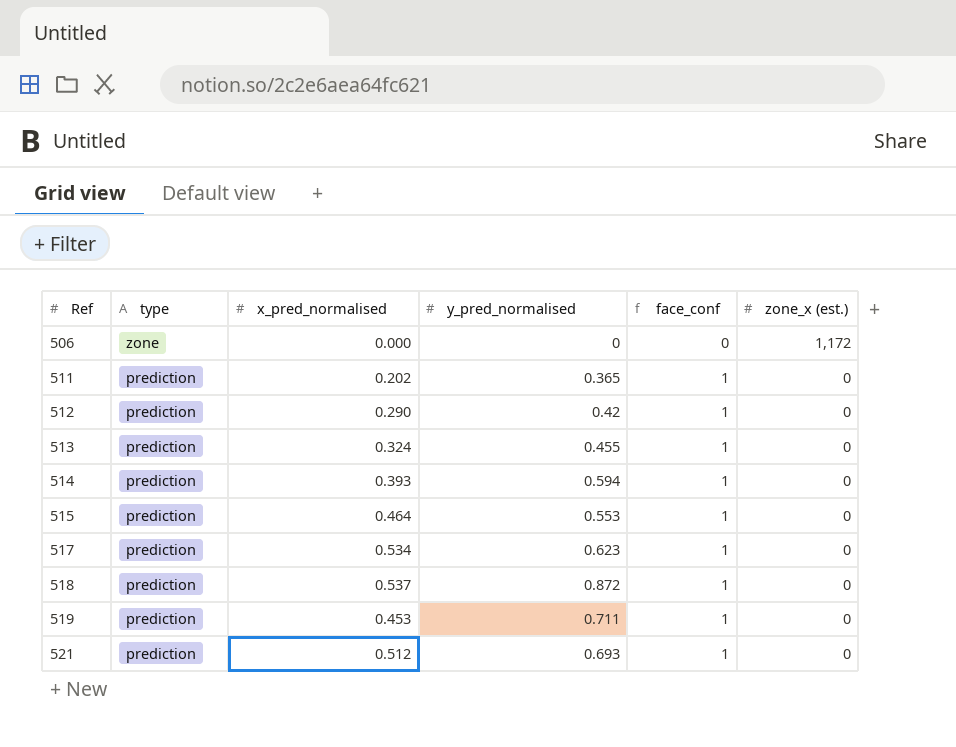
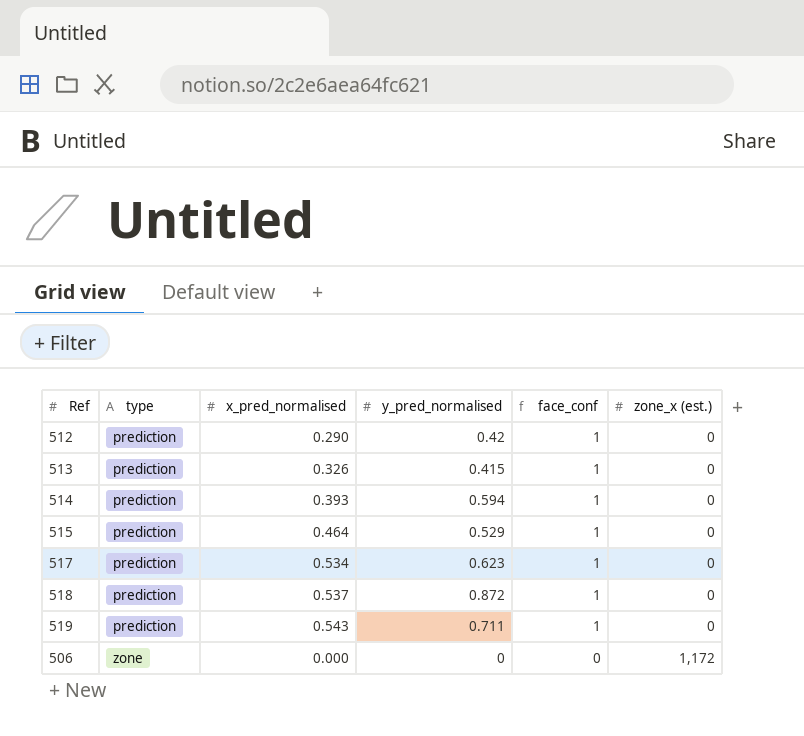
row order: Ref ascending -> type ascending
row 511: prediction | 0.202 | 0.365 | 1 | 0 -> none
row 521: prediction | 0.512 | 0.693 | 1 | 0 -> none
513 | x_pred_normalised: 0.324 -> 0.326
513 | y_pred_normalised: 0.455 -> 0.415
515 | y_pred_normalised: 0.553 -> 0.529
519 | x_pred_normalised: 0.453 -> 0.543

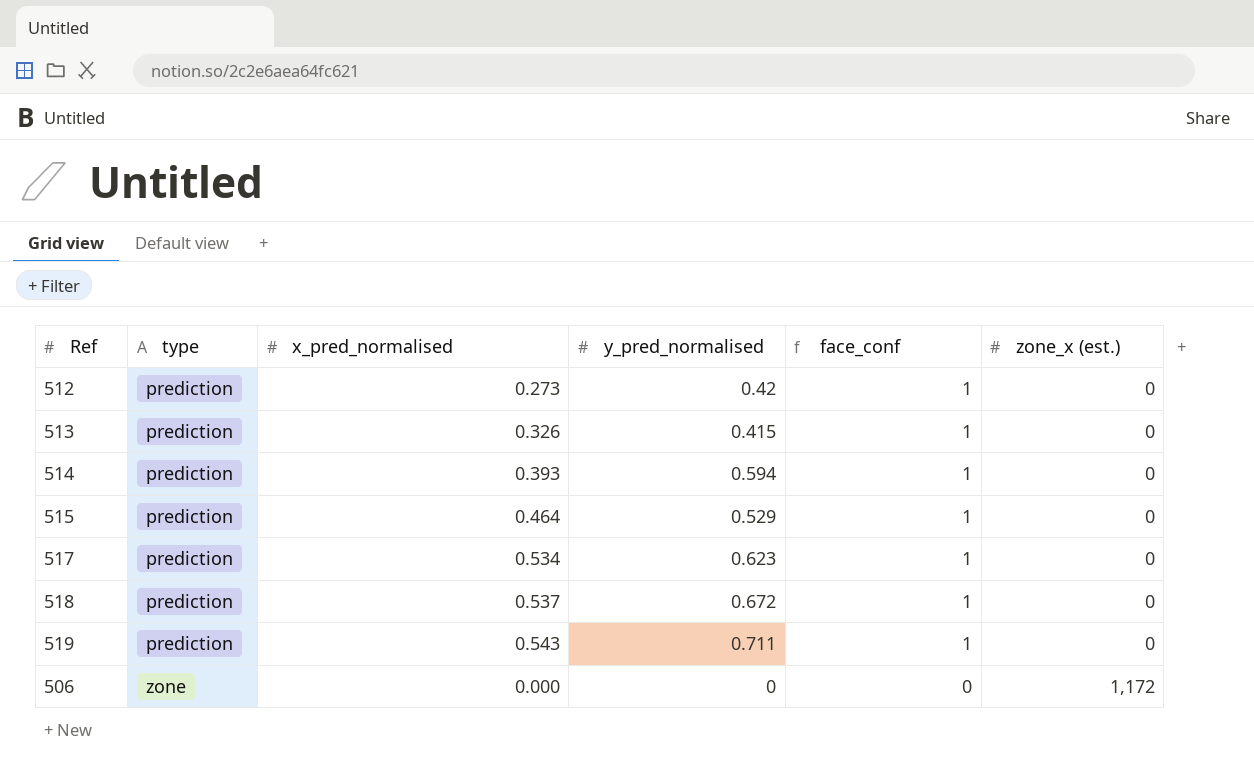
512 | x_pred_normalised: 0.290 -> 0.273
518 | y_pred_normalised: 0.872 -> 0.672

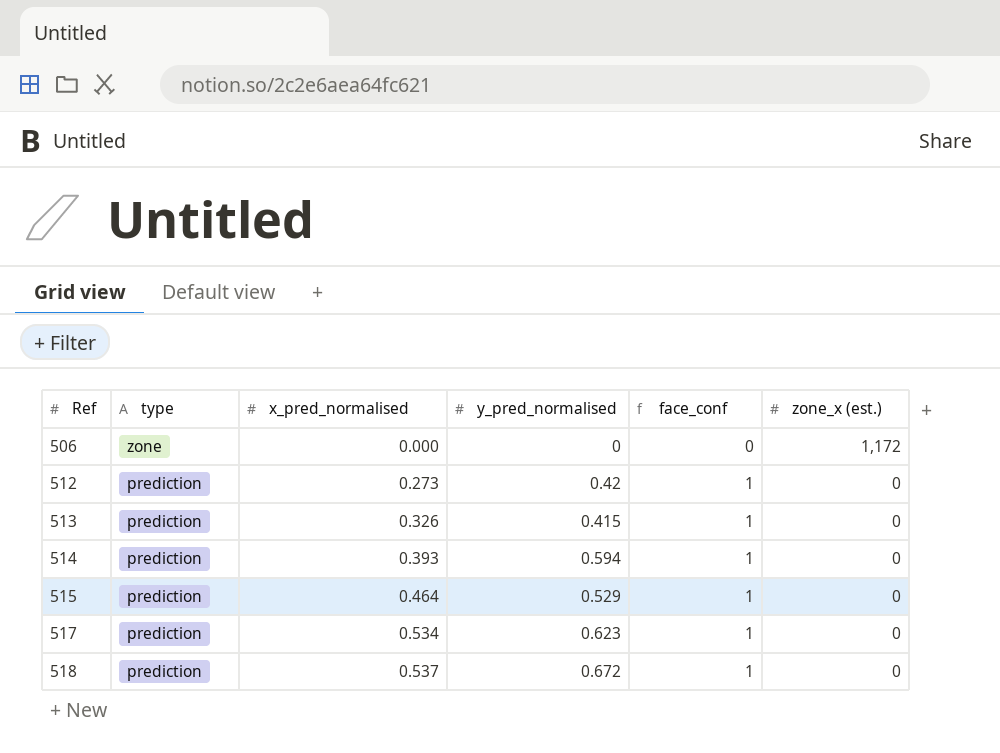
row order: type ascending -> Ref ascending
row 519: prediction | 0.543 | 0.711 | 1 | 0 -> none

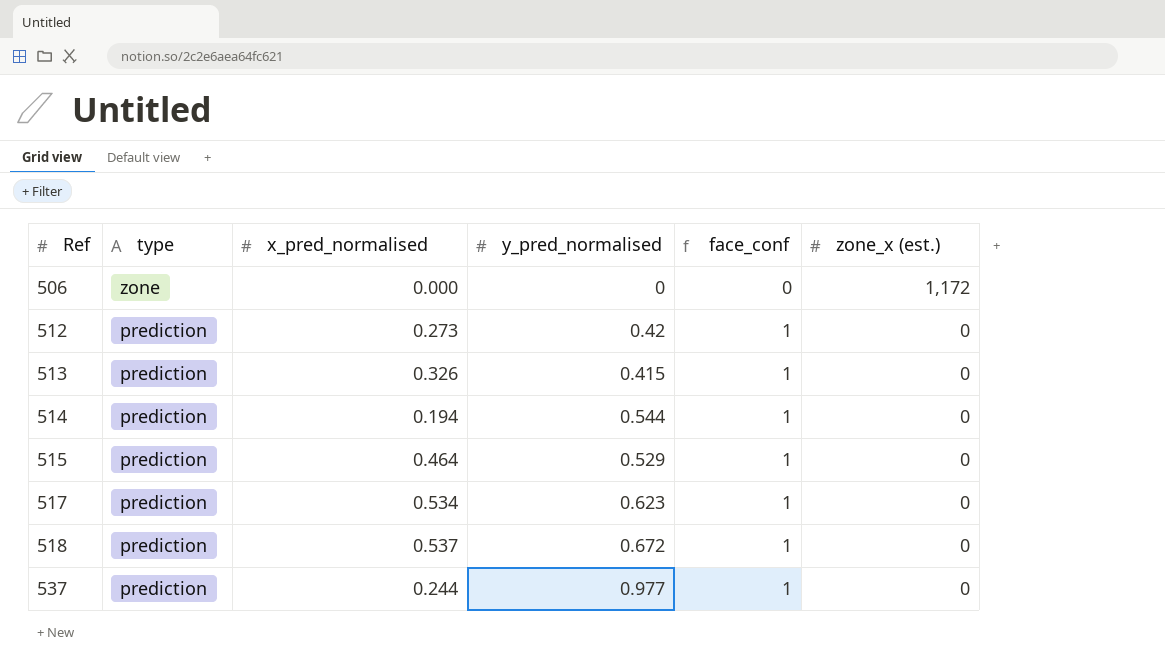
514 | x_pred_normalised: 0.393 -> 0.194
514 | y_pred_normalised: 0.594 -> 0.544
row 537: none -> prediction | 0.244 | 0.977 | 1 | 0

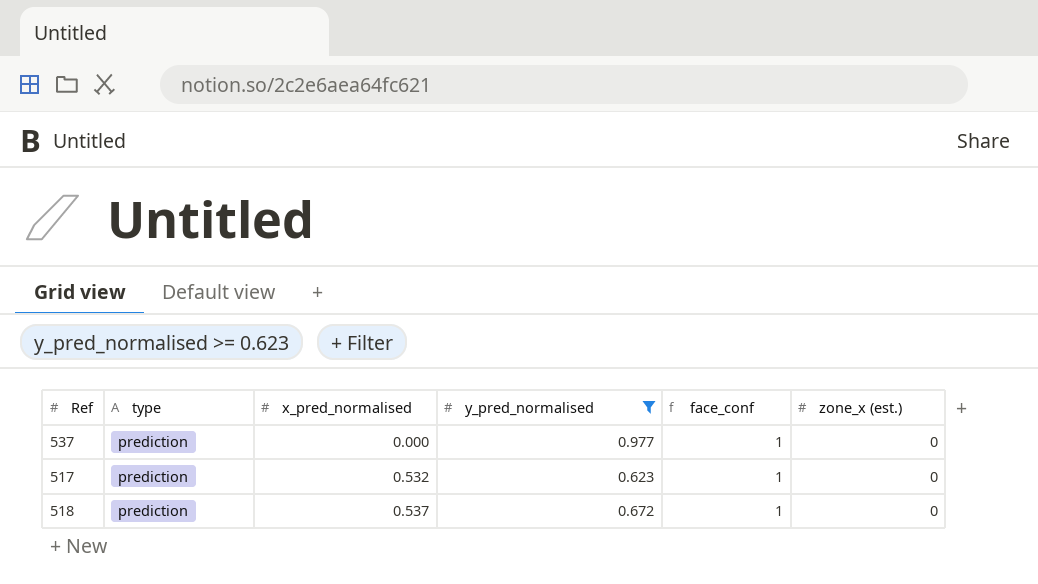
filter: none -> y_pred_normalised >= 0.623
row order: Ref ascending -> x_pred_normalised ascending
537 | x_pred_normalised: 0.244 -> 0.000
517 | x_pred_normalised: 0.534 -> 0.532

